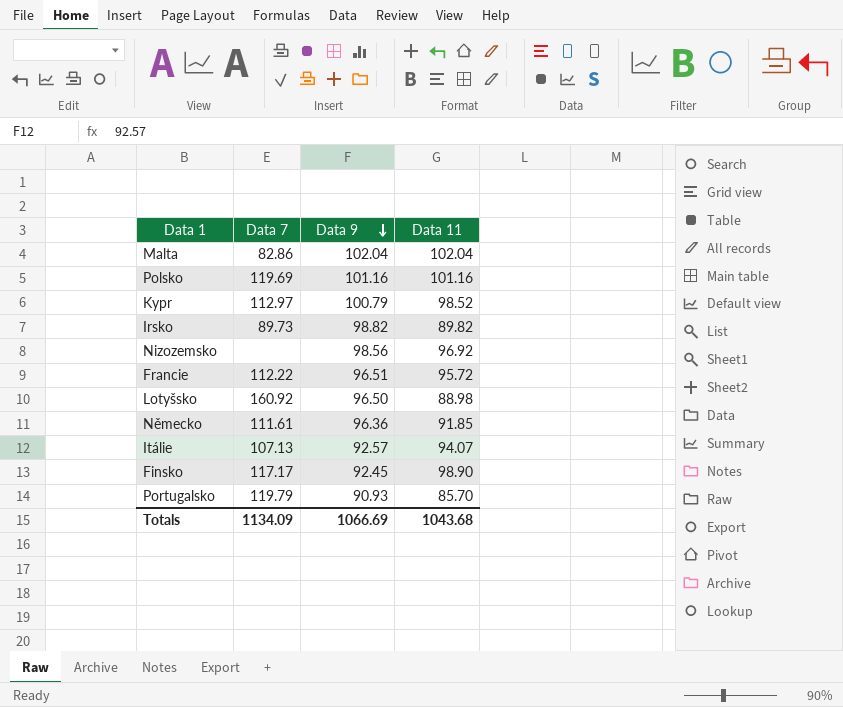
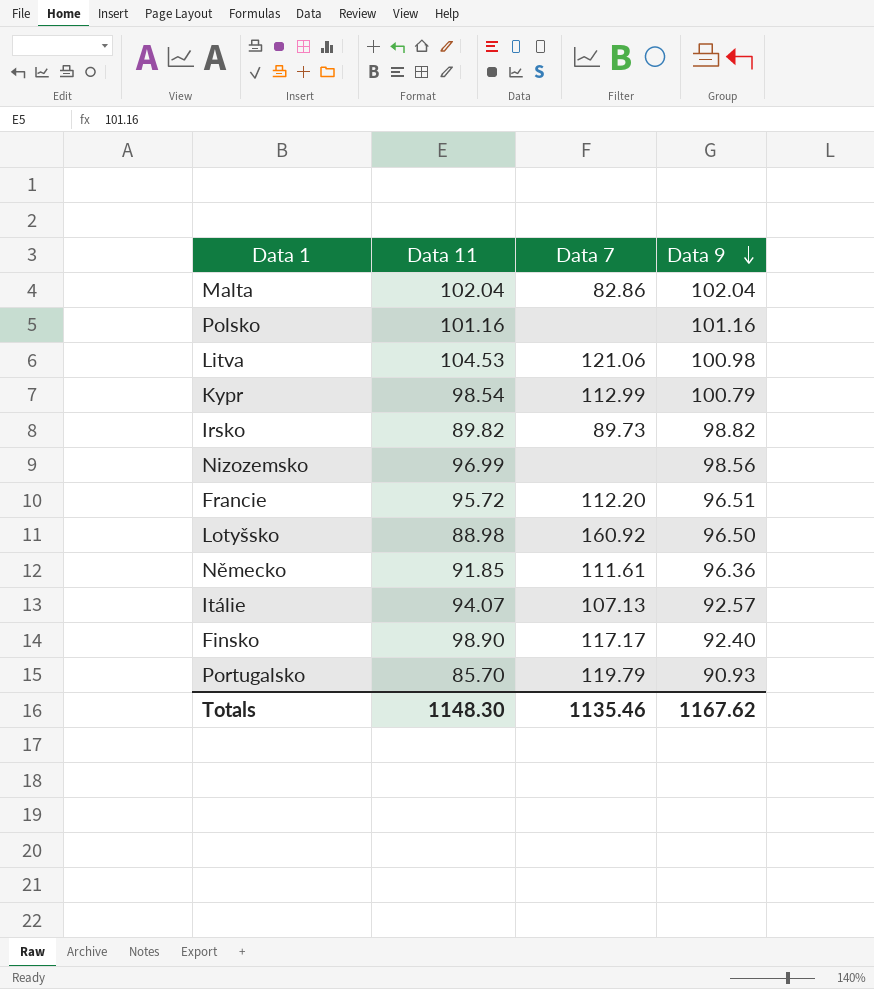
column Data 11 | position: 4 -> 2
Polsko | Data 7: 119.69 -> none
row Litva: none -> 104.53 | 121.06 | 100.98
Kypr | Data 11: 98.52 -> 98.54
Kypr | Data 7: 112.97 -> 112.99
Nizozemsko | Data 11: 96.92 -> 96.99
Francie | Data 7: 112.22 -> 112.20
Finsko | Data 9: 92.45 -> 92.40
Totals | Data 11: 1043.68 -> 1148.30
Totals | Data 7: 1134.09 -> 1135.46
Totals | Data 9: 1066.69 -> 1167.62

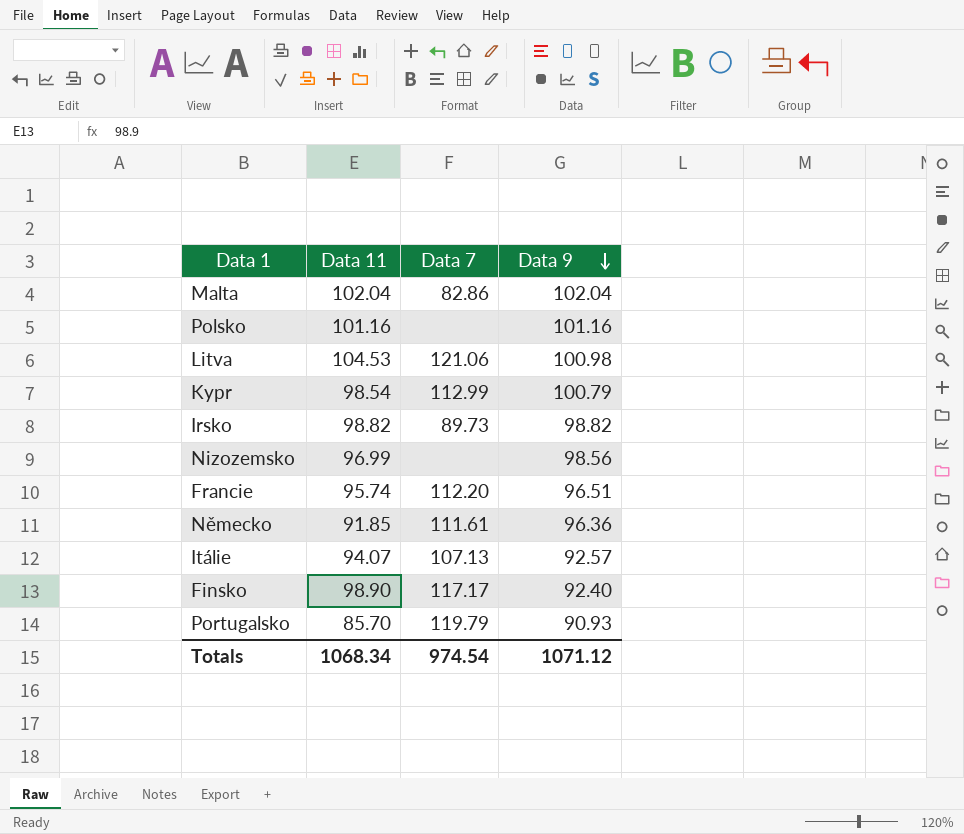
row Lotyšsko: 88.98 | 160.92 | 96.50 -> none
Irsko | Data 11: 89.82 -> 98.82
Francie | Data 11: 95.72 -> 95.74
Totals | Data 11: 1148.30 -> 1068.34
Totals | Data 7: 1135.46 -> 974.54
Totals | Data 9: 1167.62 -> 1071.12

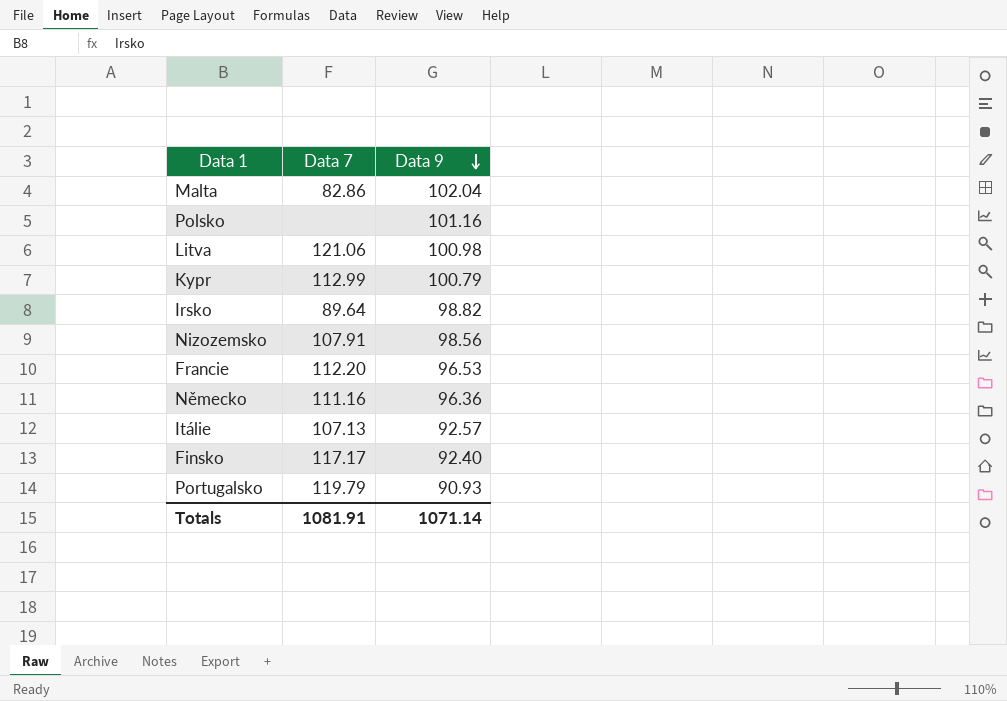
column Data 11 | position: 2 -> none
Irsko | Data 7: 89.73 -> 89.64
Nizozemsko | Data 7: none -> 107.91
Francie | Data 9: 96.51 -> 96.53
Německo | Data 7: 111.61 -> 111.16
Totals | Data 7: 974.54 -> 1081.91
Totals | Data 9: 1071.12 -> 1071.14

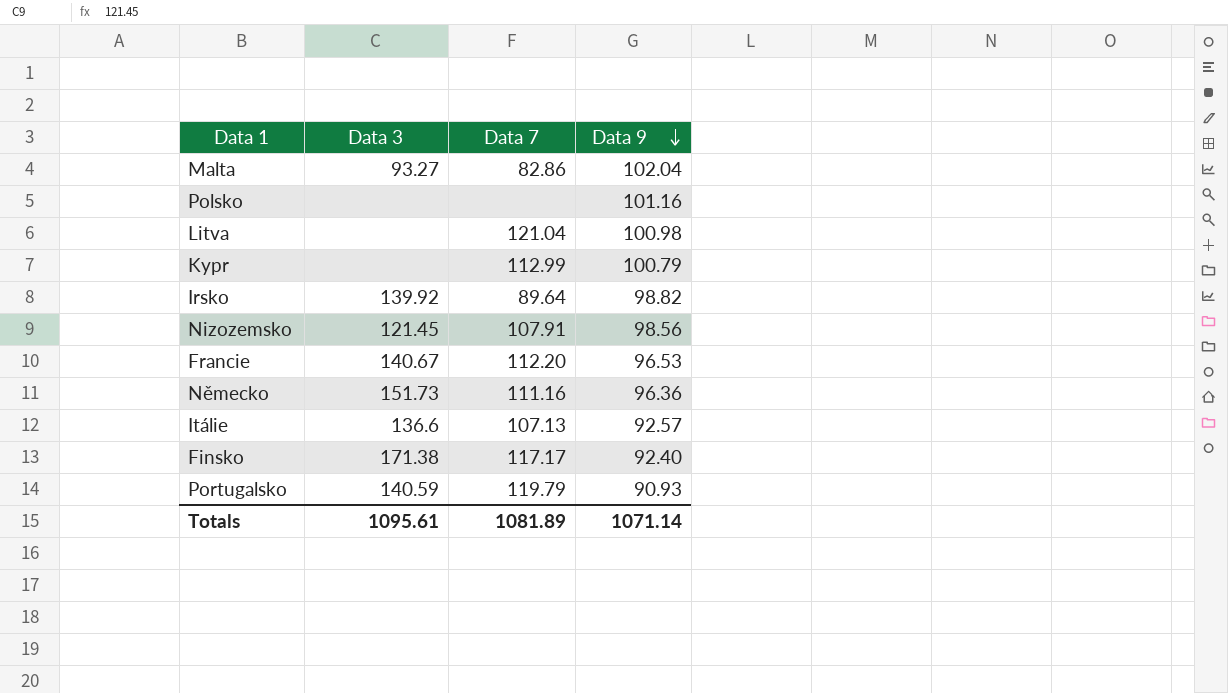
column Data 3 | position: none -> 2
Litva | Data 7: 121.06 -> 121.04
Totals | Data 7: 1081.91 -> 1081.89

